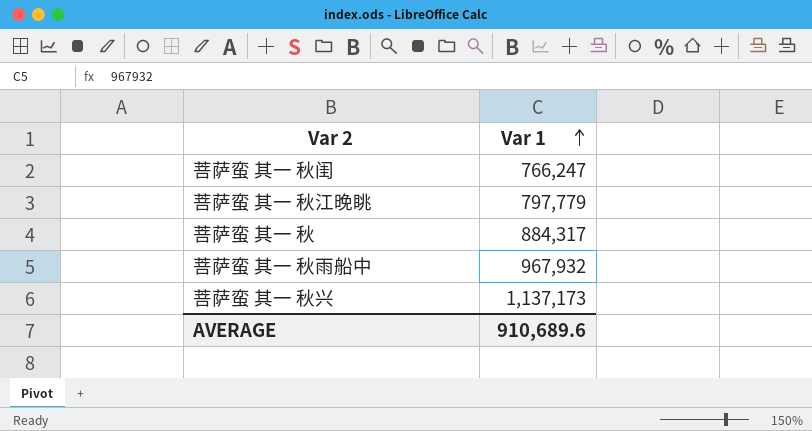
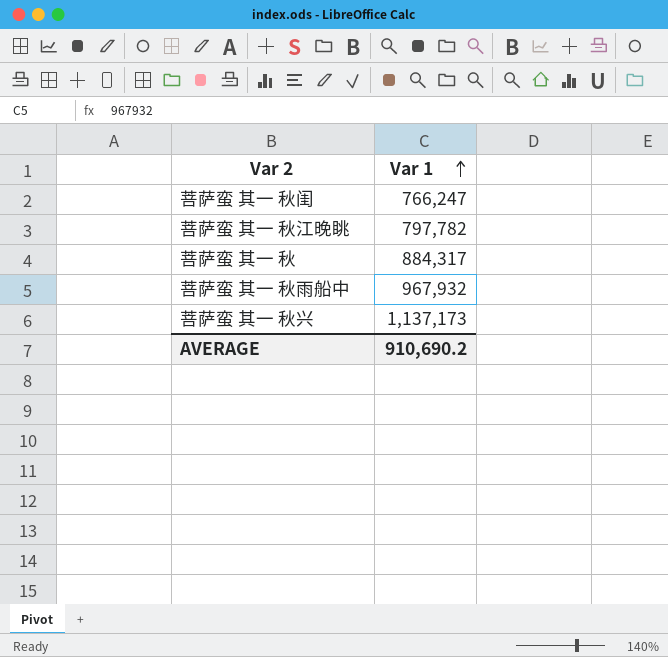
菩萨蛮 其一 秋江晚眺 | Var 1: 797,779 -> 797,782
AVERAGE | Var 1: 910,689.6 -> 910,690.2

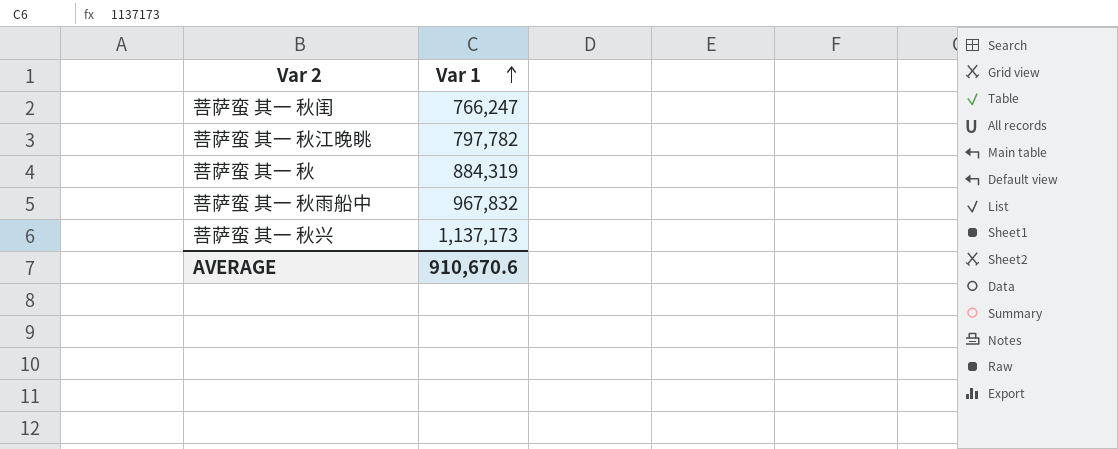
菩萨蛮 其一 秋 | Var 1: 884,317 -> 884,319
菩萨蛮 其一 秋雨船中 | Var 1: 967,932 -> 967,832
AVERAGE | Var 1: 910,690.2 -> 910,670.6

